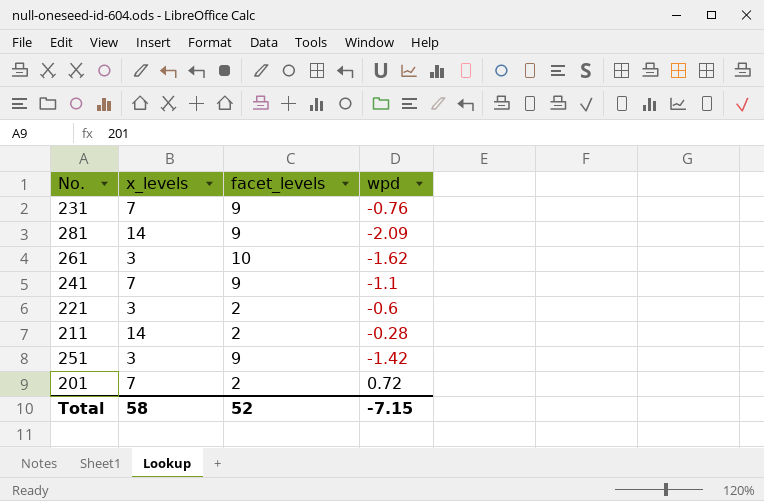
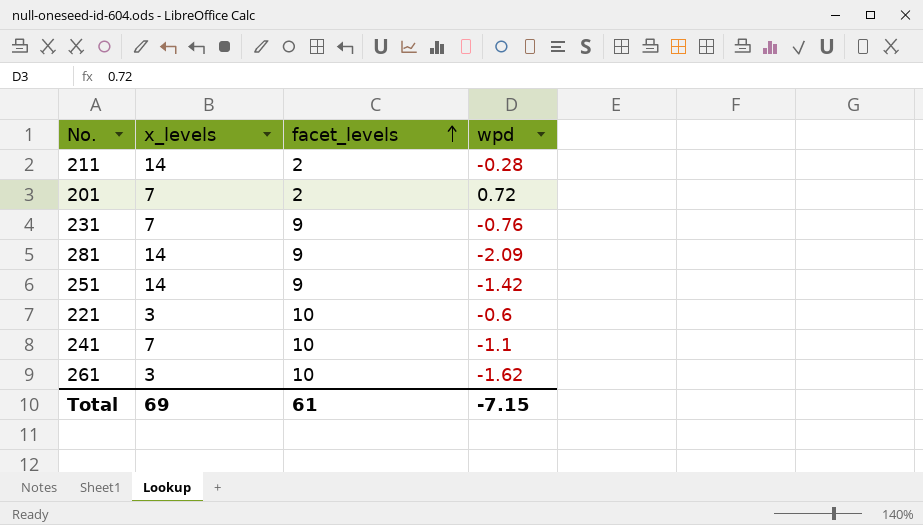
row order: none -> facet_levels ascending
251 | x_levels: 3 -> 14
221 | facet_levels: 2 -> 10
241 | facet_levels: 9 -> 10
Total | x_levels: 58 -> 69
Total | facet_levels: 52 -> 61

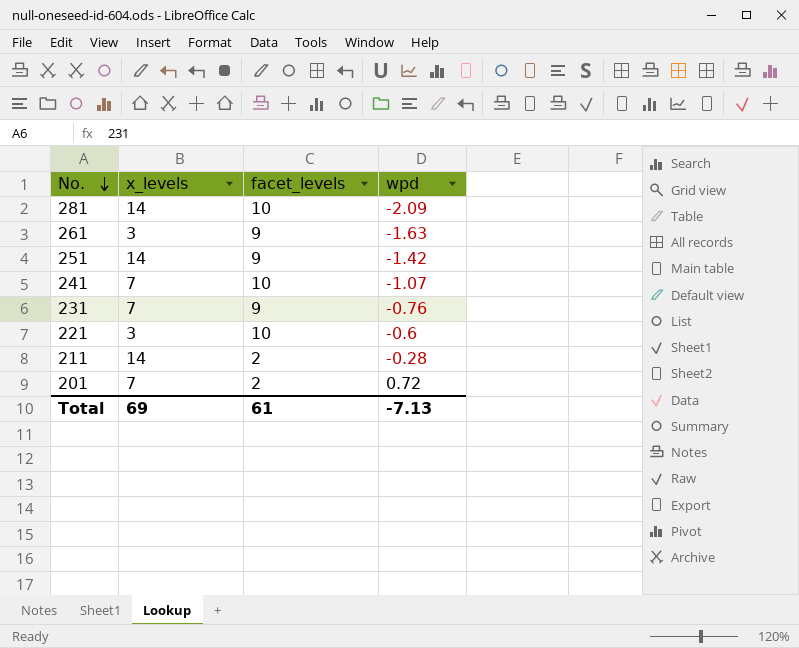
row order: facet_levels ascending -> No. descending
281 | facet_levels: 9 -> 10
261 | facet_levels: 10 -> 9
261 | wpd: -1.62 -> -1.63
241 | wpd: -1.1 -> -1.07
Total | wpd: -7.15 -> -7.13

